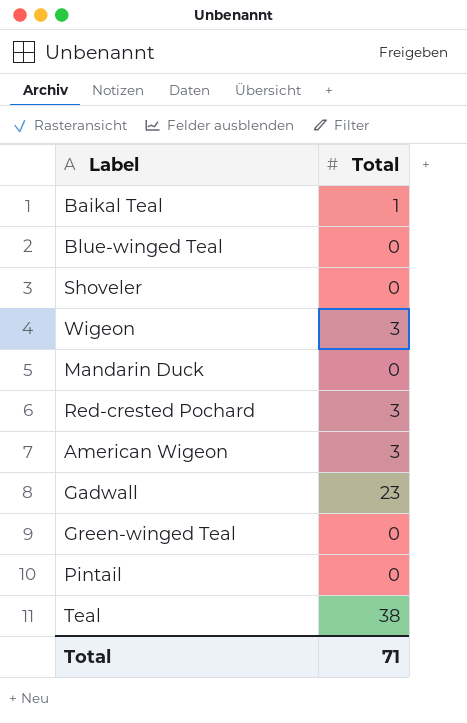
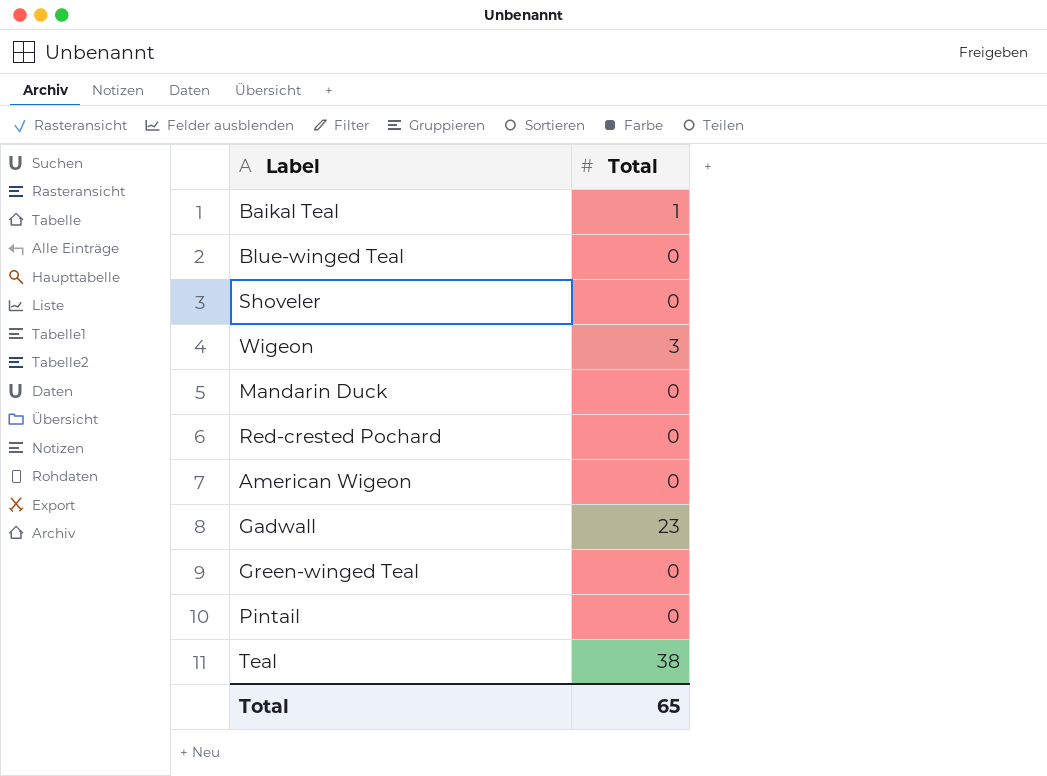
Red-crested Pochard | Total: 3 -> 0
American Wigeon | Total: 3 -> 0
Total | Total: 71 -> 65

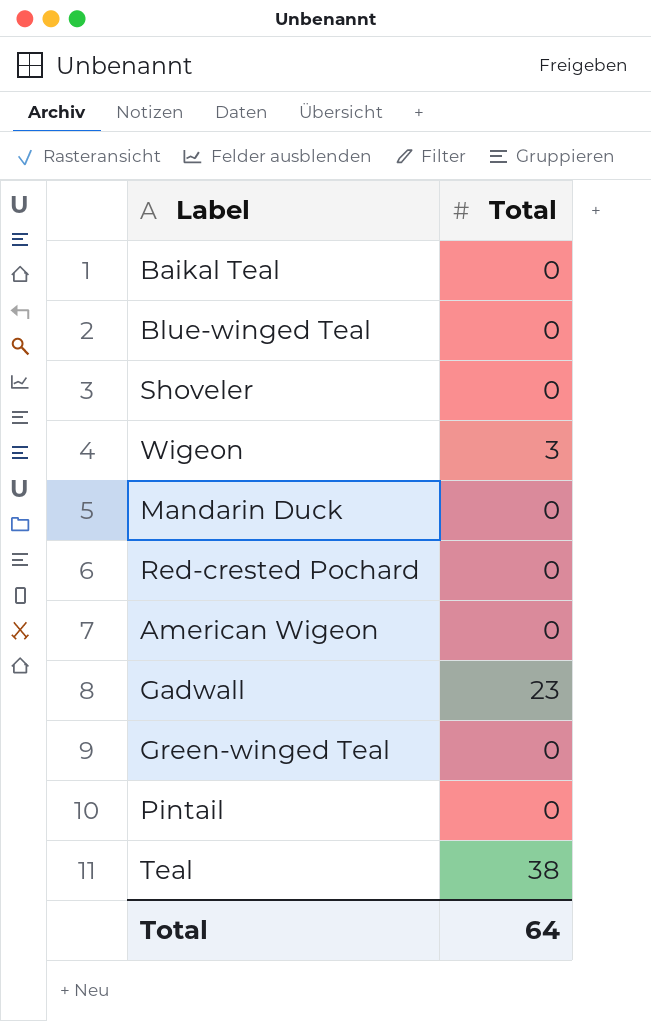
Baikal Teal | Total: 1 -> 0
Total | Total: 65 -> 64

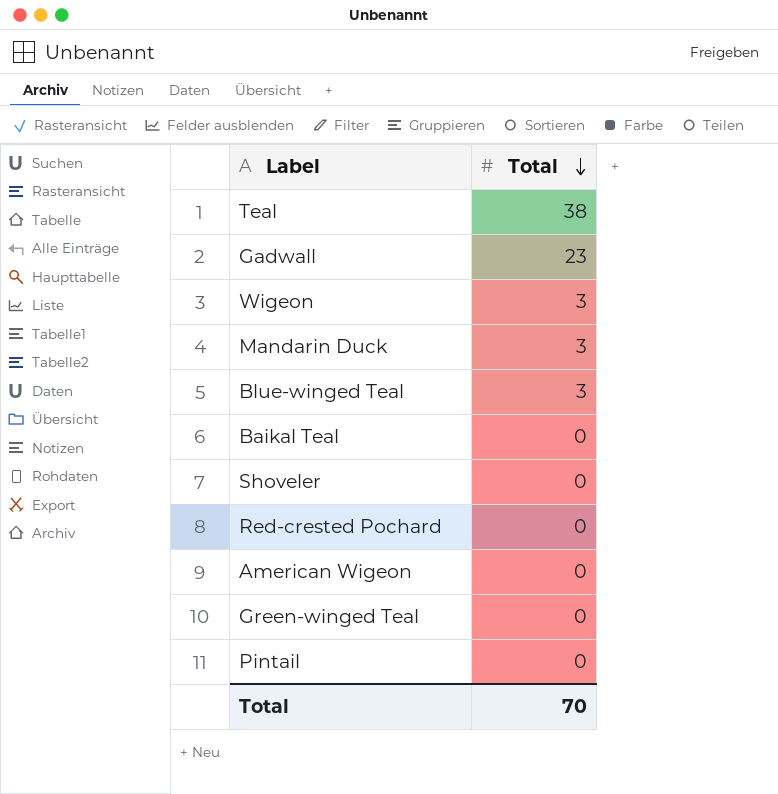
row order: none -> Total descending
Mandarin Duck | Total: 0 -> 3
Blue-winged Teal | Total: 0 -> 3
Total | Total: 64 -> 70

